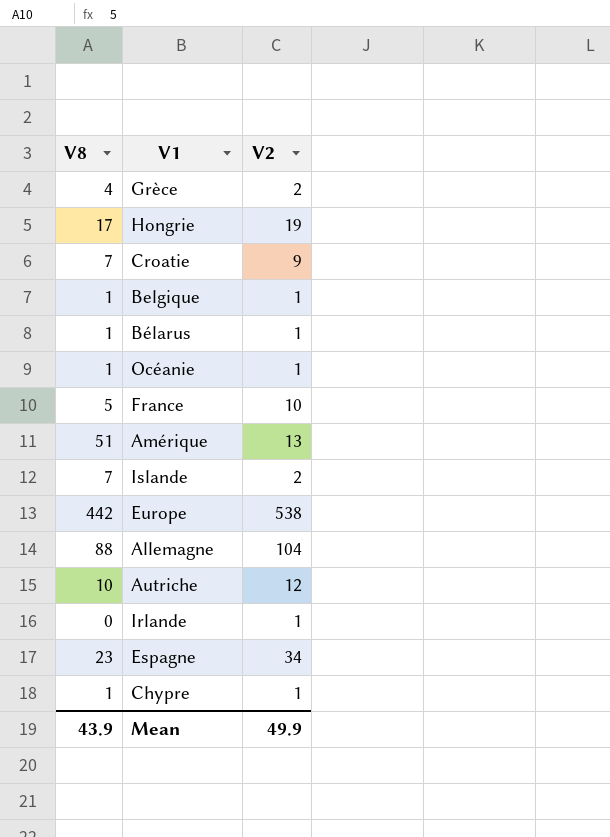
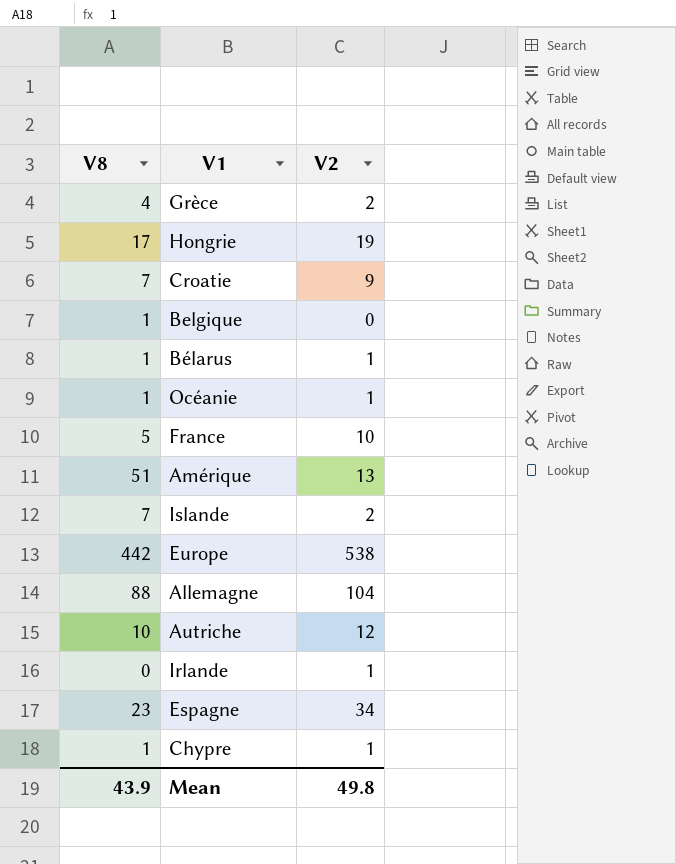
Belgique | V2: 1 -> 0
Mean | V2: 49.9 -> 49.8

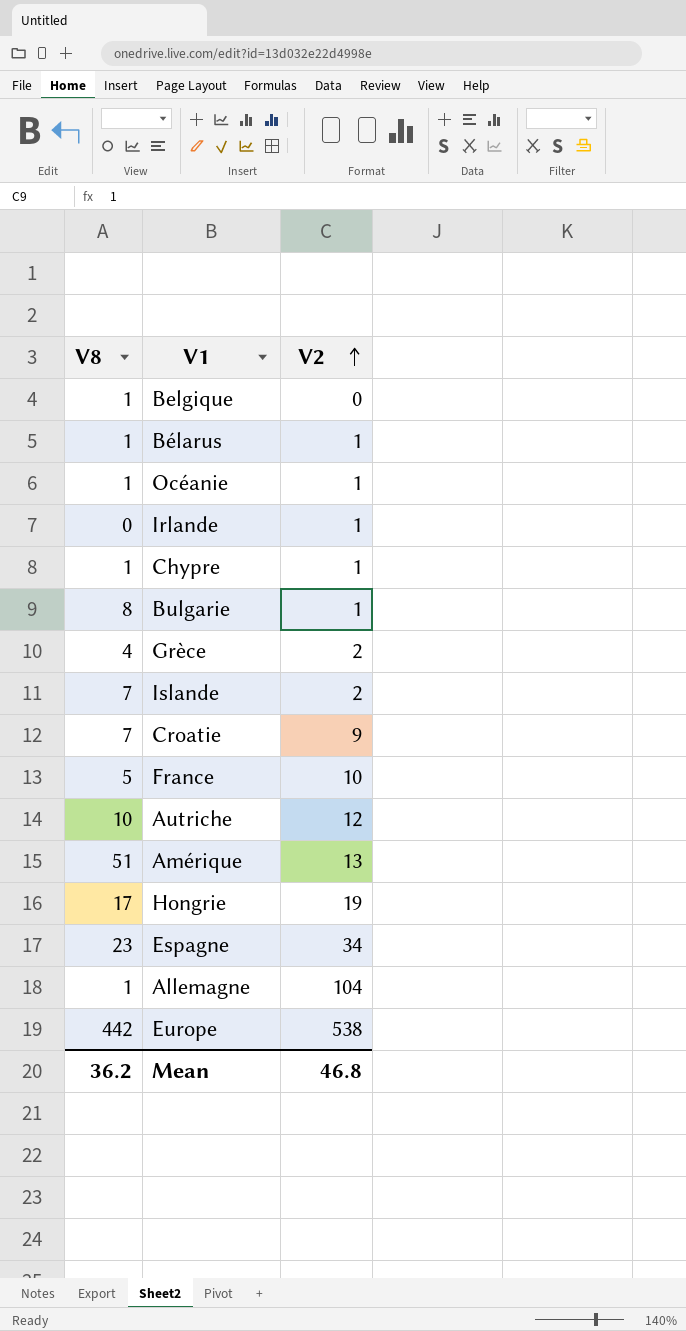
row order: none -> V2 ascending
row Bulgarie: none -> 8 | 1
Allemagne | V8: 88 -> 1
Mean | V8: 43.9 -> 36.2
Mean | V2: 49.8 -> 46.8

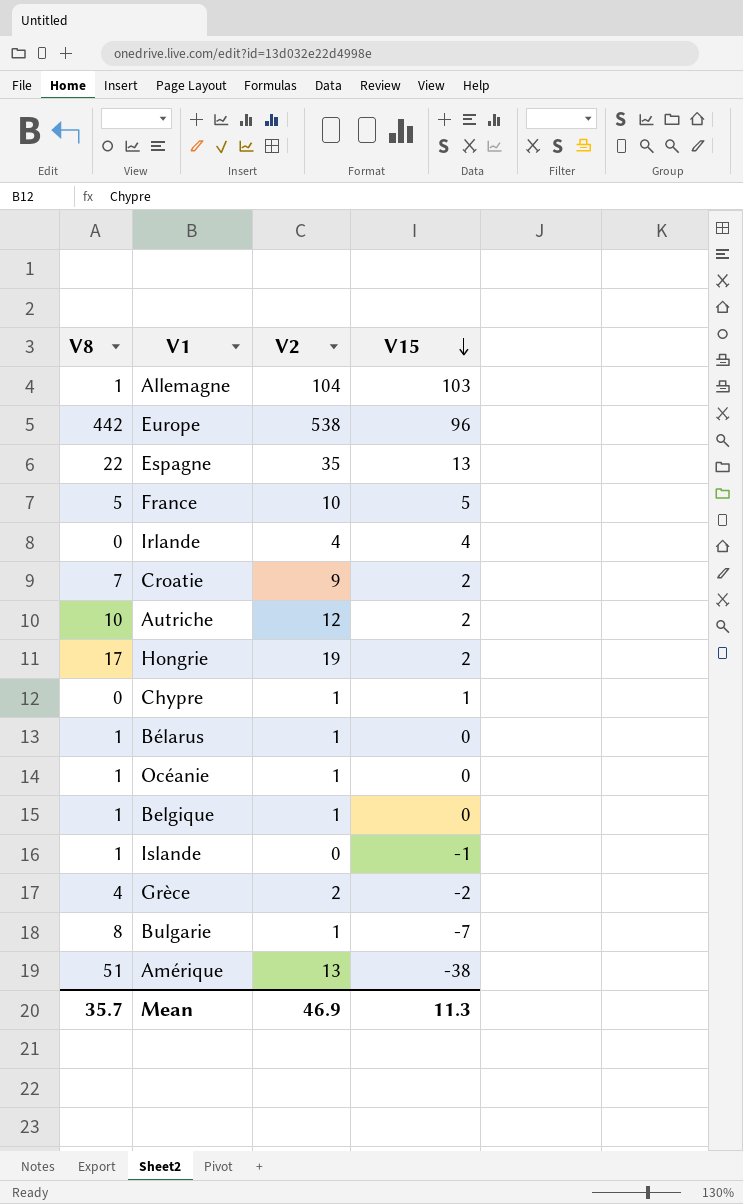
row order: V2 ascending -> V15 descending
column V15 | formula: none -> [V2] - [V8]
Espagne | V8: 23 -> 22
Espagne | V2: 34 -> 35
Irlande | V2: 1 -> 4
Chypre | V8: 1 -> 0
Belgique | V2: 0 -> 1
Islande | V8: 7 -> 1
Islande | V2: 2 -> 0
Mean | V8: 36.2 -> 35.7
Mean | V2: 46.8 -> 46.9

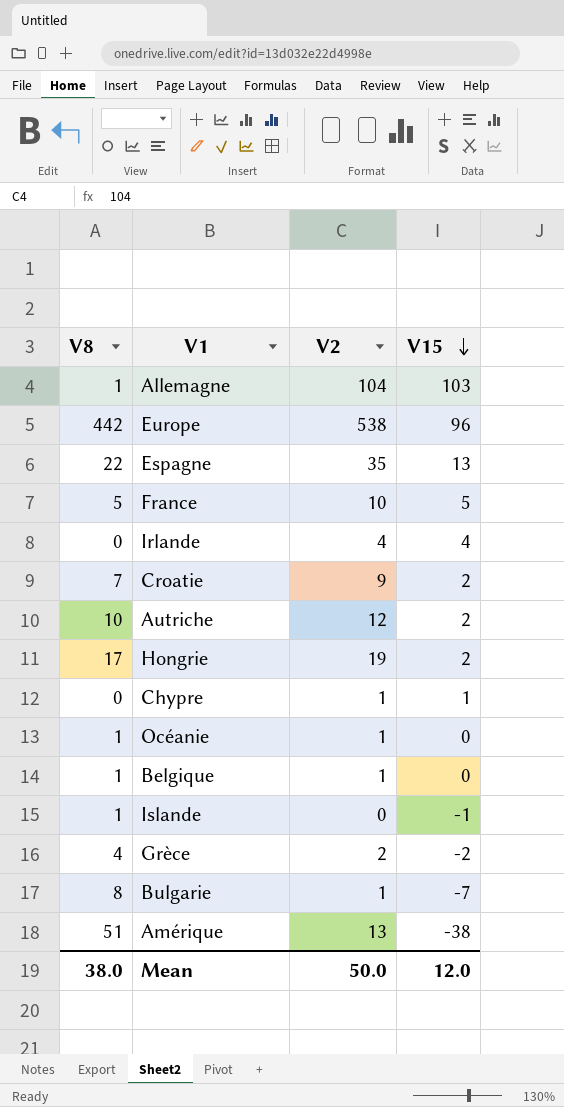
row Bélarus: 1 | 1 | 0 -> none
Mean | V8: 35.7 -> 38.0
Mean | V2: 46.9 -> 50.0
Mean | V15: 11.3 -> 12.0

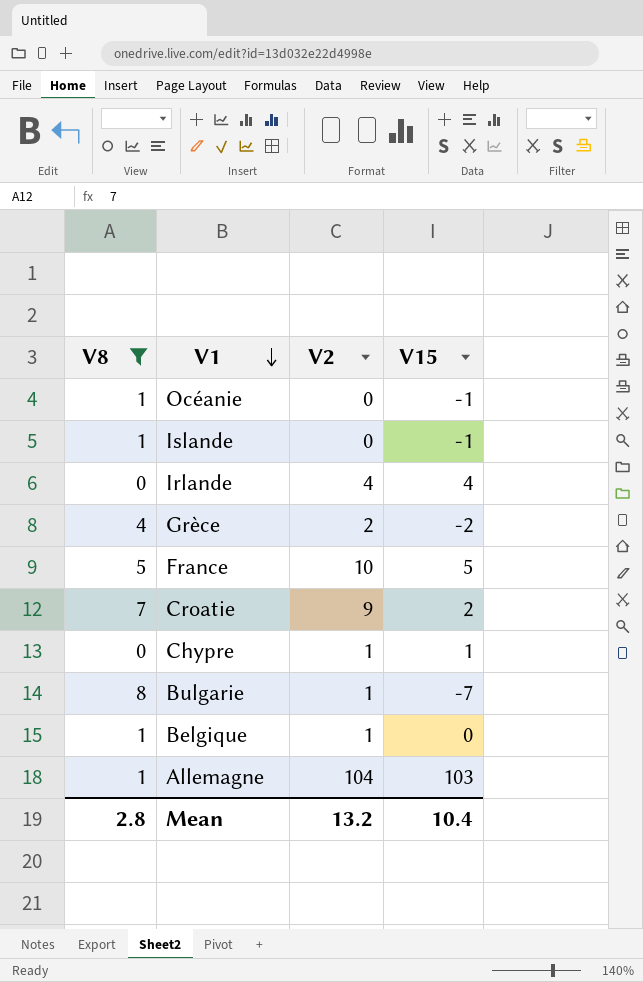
filter: none -> V8 <= 8
row order: V15 descending -> V1 descending
Océanie | V2: 1 -> 0
Océanie | V15: 0 -> -1
Mean | V8: 38.0 -> 2.8
Mean | V2: 50.0 -> 13.2
Mean | V15: 12.0 -> 10.4

